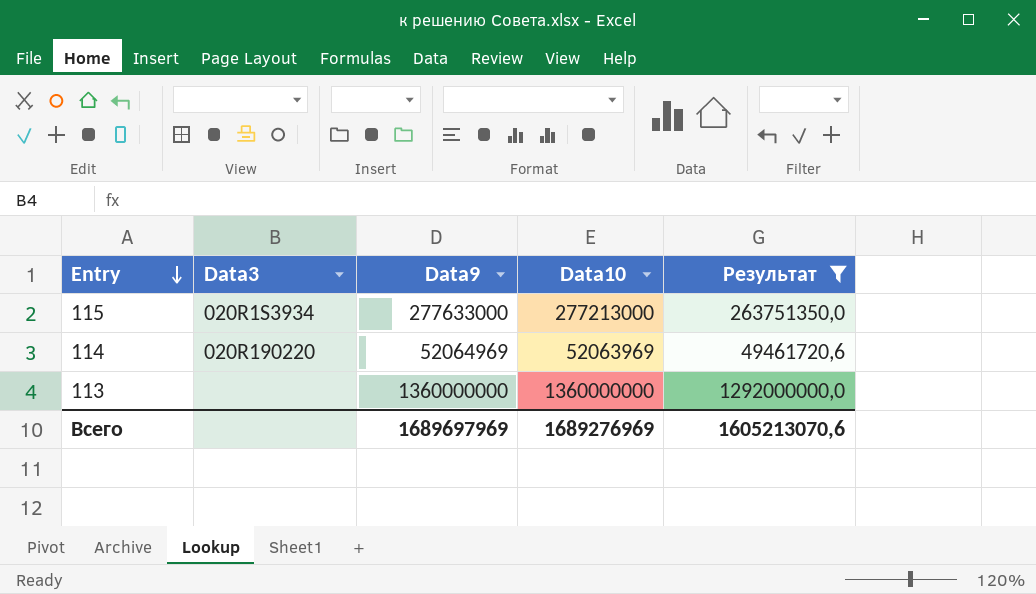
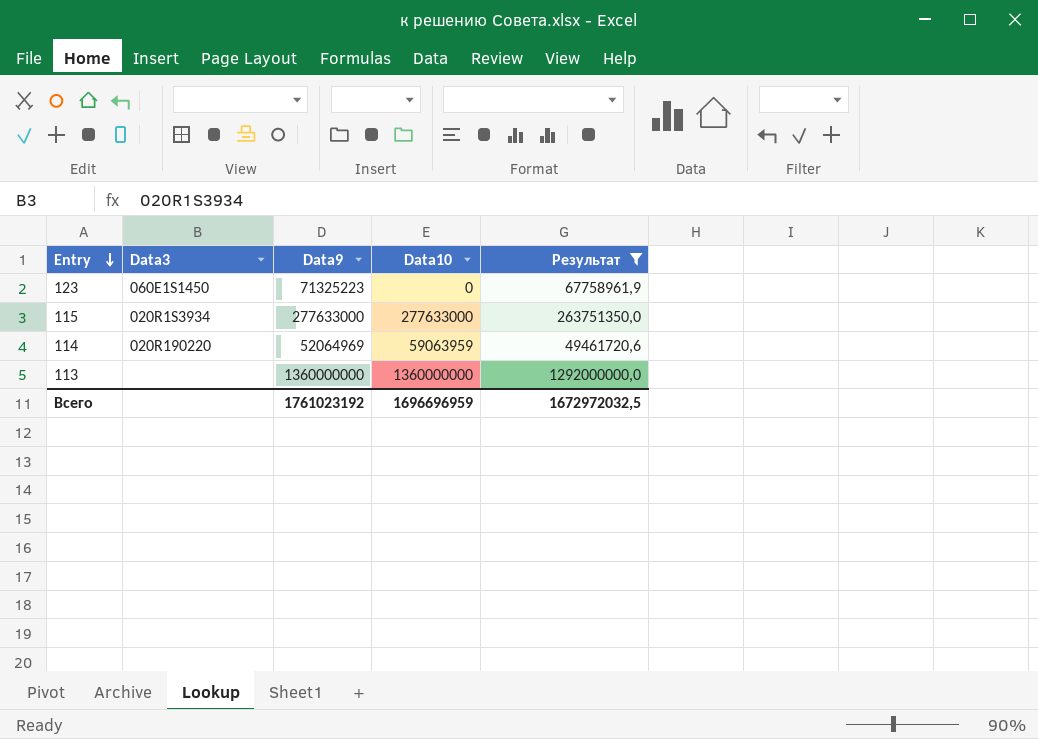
row 123: none -> 060E1S1450 | 71325223 | 0 | 67758961,9
115 | Data10: 277213000 -> 277633000
114 | Data10: 52063969 -> 59063959
Всего | Data9: 1689697969 -> 1761023192
Всего | Data10: 1689276969 -> 1696696959
Всего | Результат: 1605213070,6 -> 1672972032,5

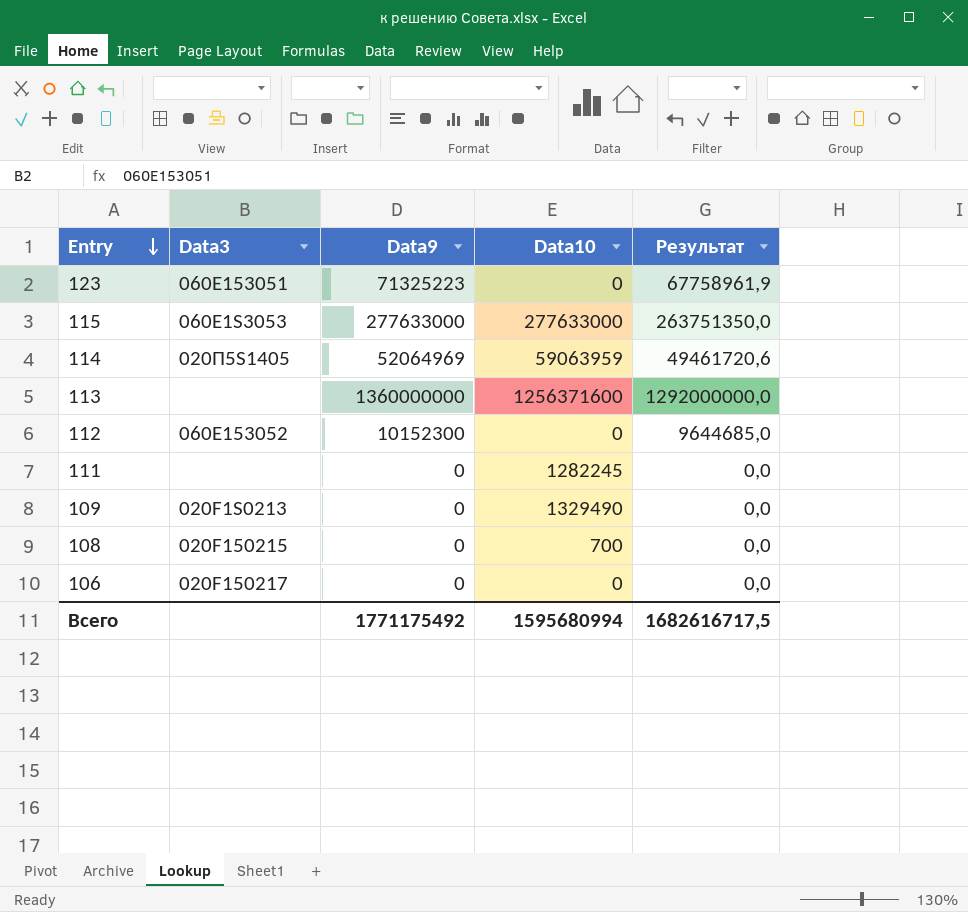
filter: Результат >= 49461720,6 -> none
123 | Data3: 060E1S1450 -> 060E153051
115 | Data3: 020R1S3934 -> 060E1S3053
114 | Data3: 020R190220 -> 020П5S1405
113 | Data10: 1360000000 -> 1256371600
Всего | Data9: 1761023192 -> 1771175492
Всего | Data10: 1696696959 -> 1595680994
Всего | Результат: 1672972032,5 -> 1682616717,5

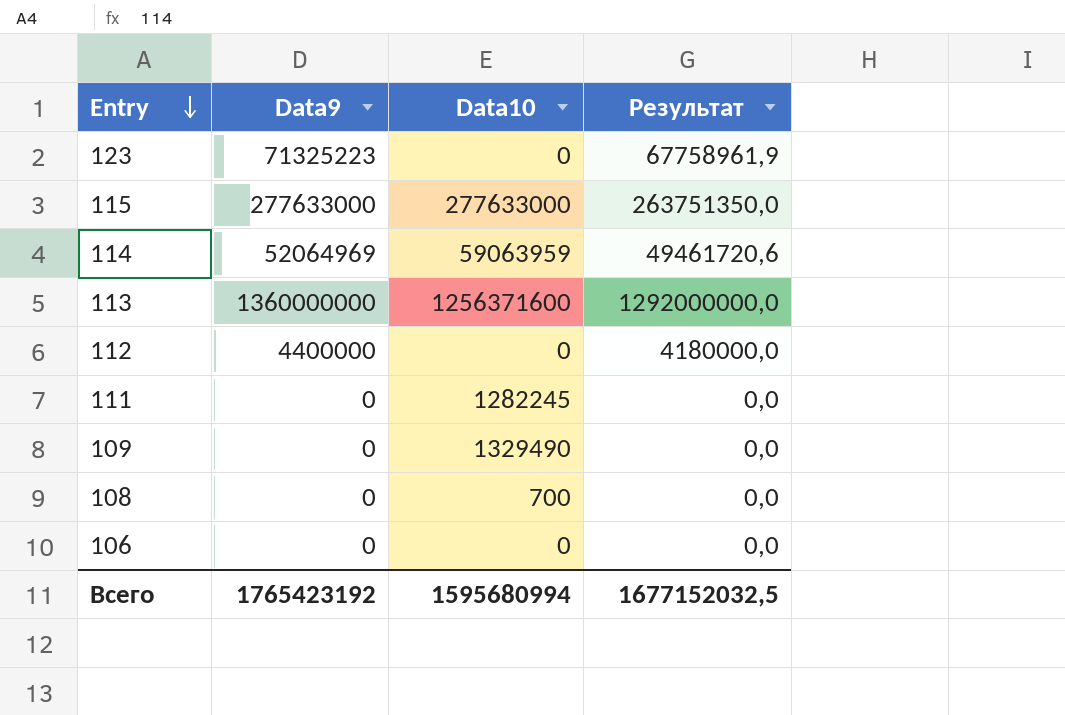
column Data3 | position: 2 -> none
112 | Data9: 10152300 -> 4400000
112 | Результат: 9644685,0 -> 4180000,0
Всего | Data9: 1771175492 -> 1765423192
Всего | Результат: 1682616717,5 -> 1677152032,5

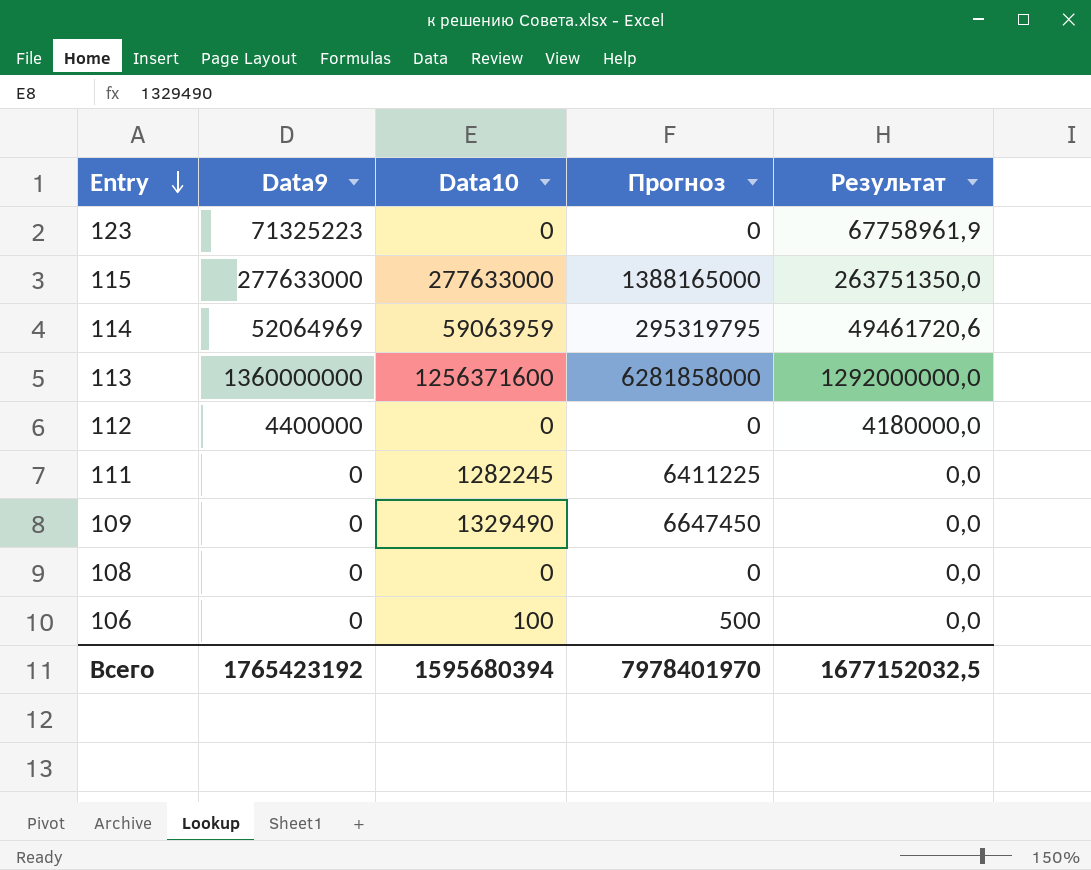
column Прогноз | formula: none -> [Data10] * 5
108 | Data10: 700 -> 0
106 | Data10: 0 -> 100
Всего | Data10: 1595680994 -> 1595680394

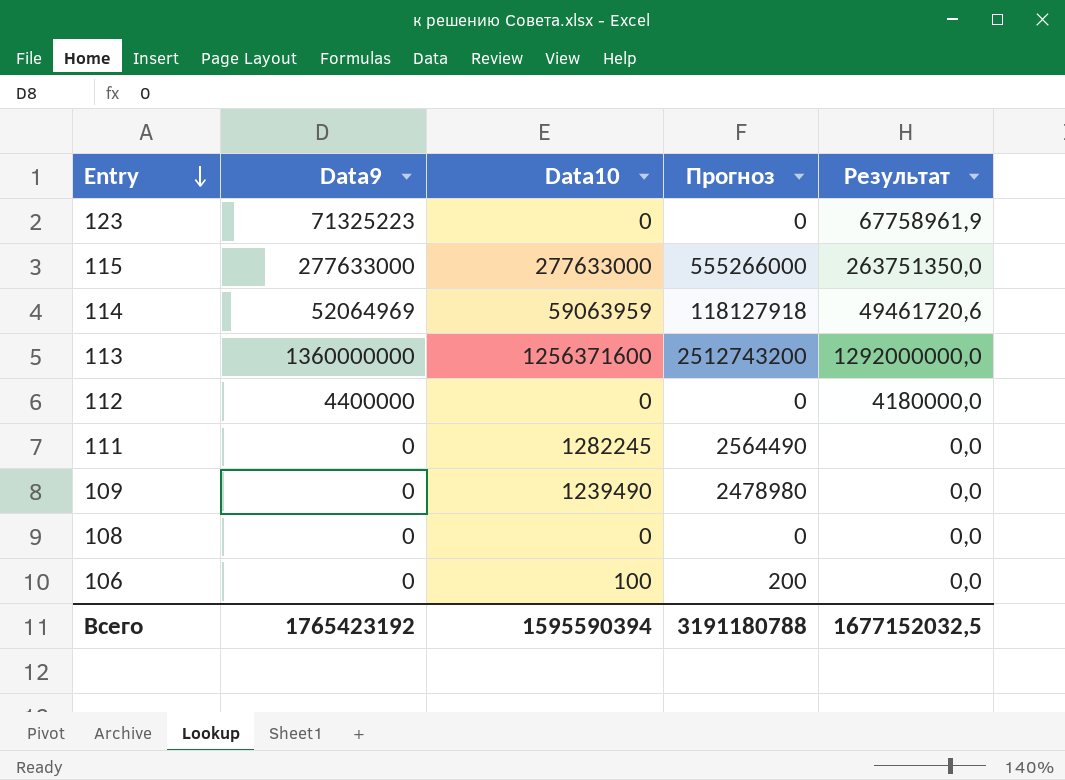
column Прогноз | formula: [Data10] * 5 -> [Data10] * 2
109 | Data10: 1329490 -> 1239490
Всего | Data10: 1595680394 -> 1595590394
Всего | Прогноз: 7978401970 -> 3191180788

